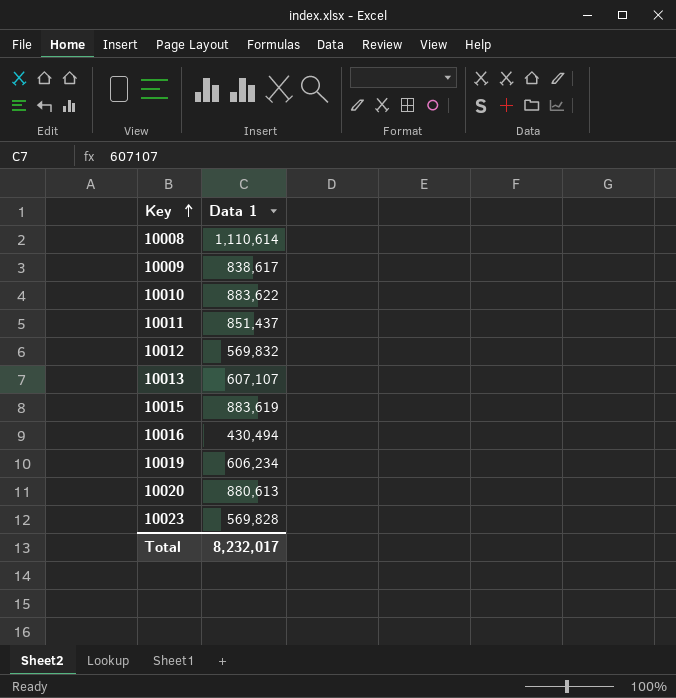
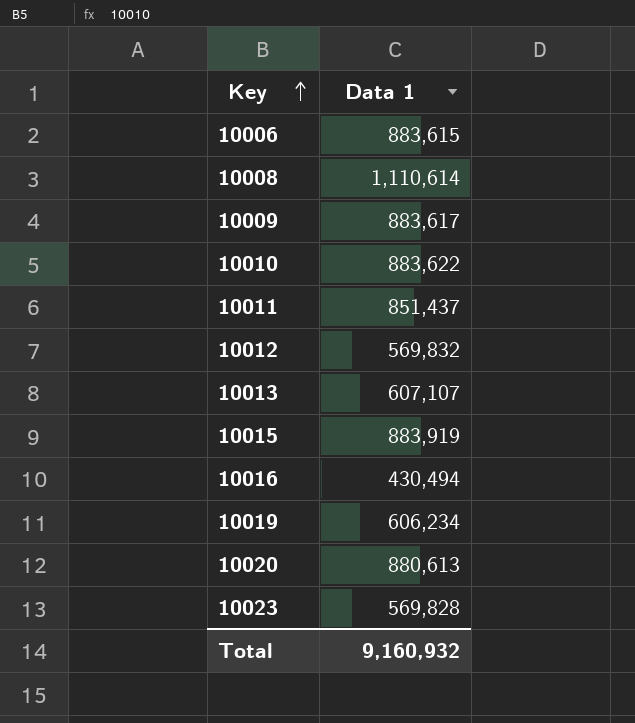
row 10006: none -> 883,615
10009 | Data 1: 838,617 -> 883,617
10015 | Data 1: 883,619 -> 883,919
Total | Data 1: 8,232,017 -> 9,160,932

